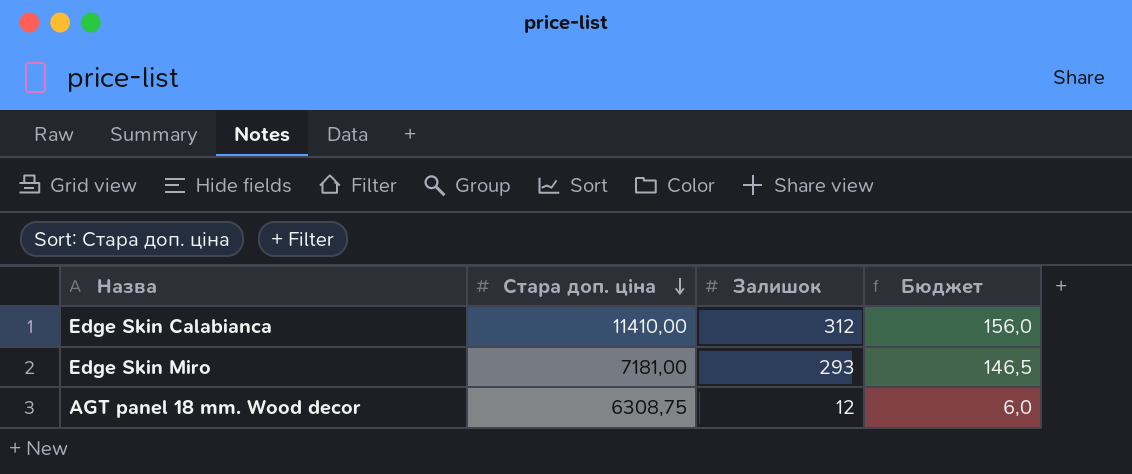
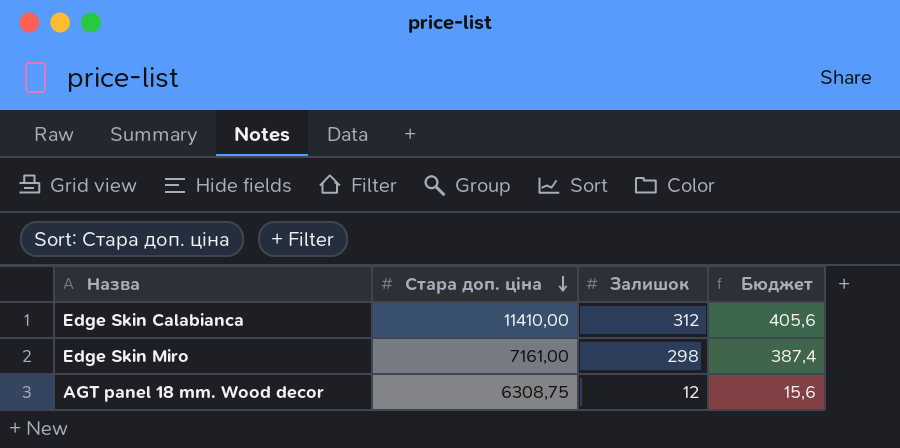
column Бюджет | formula: [Залишок] * 0,5 -> [Залишок] * 1,3
Edge Skin Miro | Стара доп. ціна: 7181,00 -> 7161,00
Edge Skin Miro | Залишок: 293 -> 298

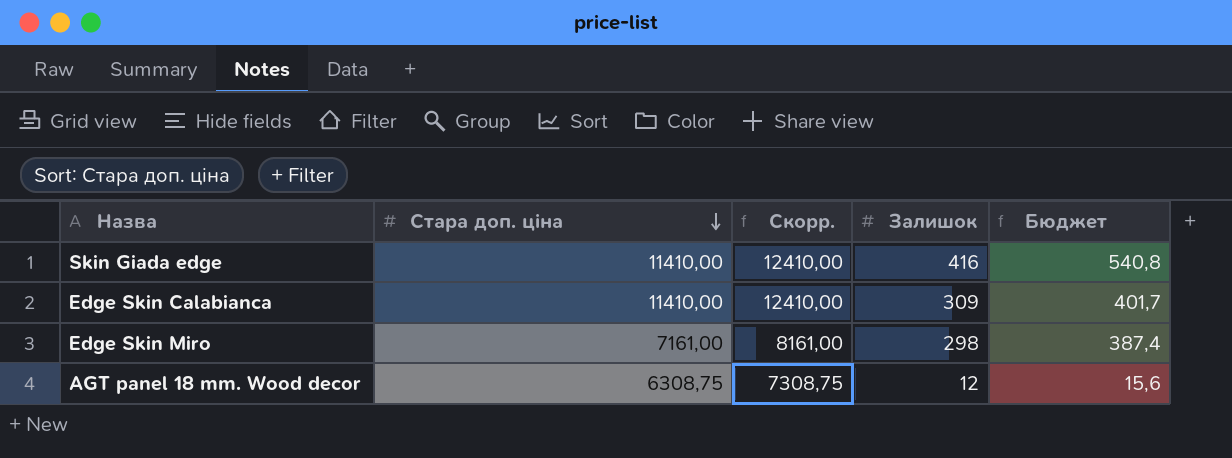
column Скорр. | formula: none -> [Стара доп. ціна] + 1000
row Skin Giada edge: none -> 11410,00 | 12410,00 | 416 | 540,8
Edge Skin Calabianca | Залишок: 312 -> 309
Edge Skin Calabianca | Бюджет: 405,6 -> 401,7

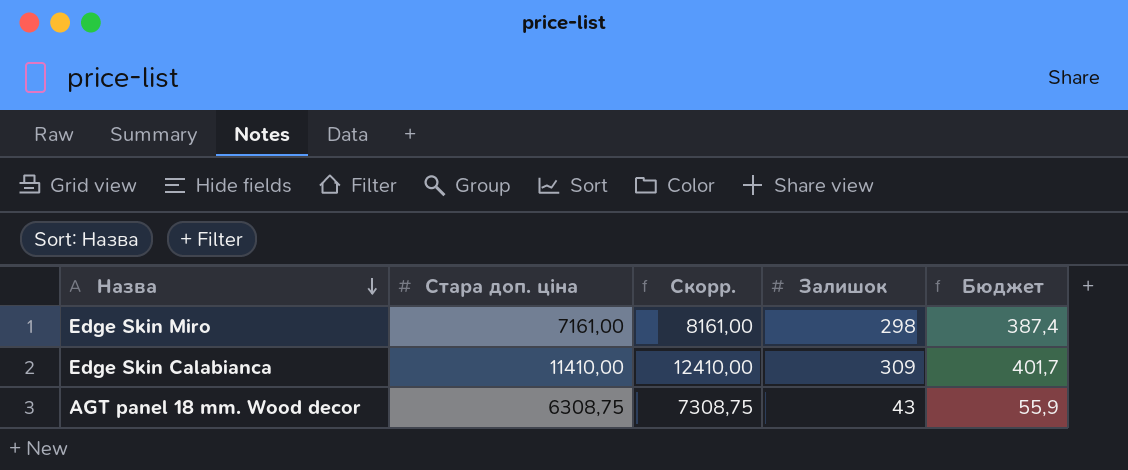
row order: Стара доп. ціна descending -> Назва descending
row Skin Giada edge: 11410,00 | 12410,00 | 416 | 540,8 -> none
AGT panel 18 mm. Wood decor | Залишок: 12 -> 43
AGT panel 18 mm. Wood decor | Бюджет: 15,6 -> 55,9

